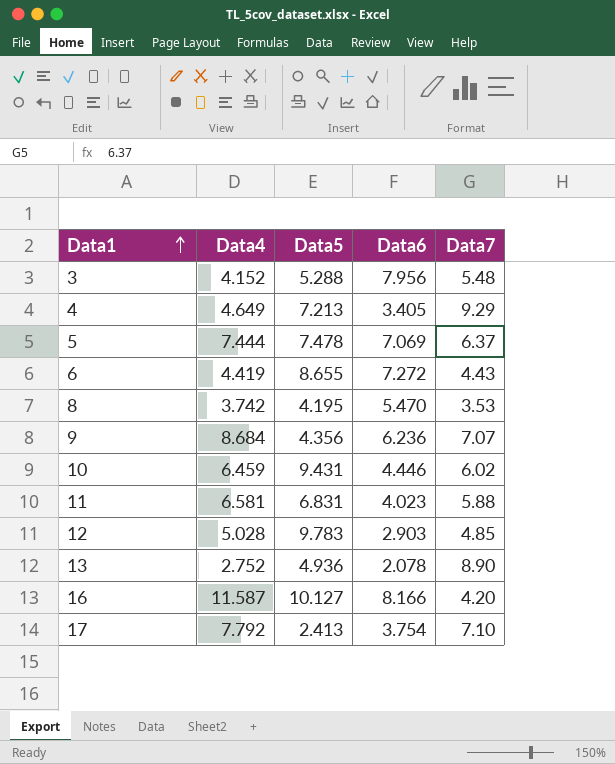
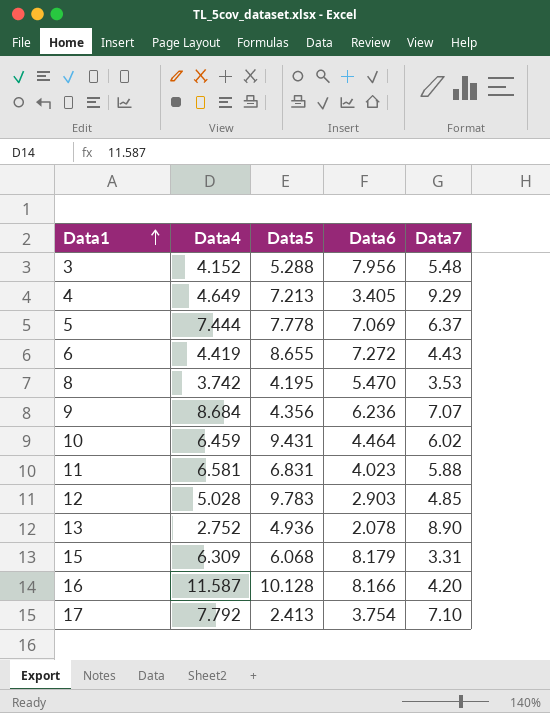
5 | Data5: 7.478 -> 7.778
10 | Data6: 4.446 -> 4.464
row 15: none -> 6.309 | 6.068 | 8.179 | 3.31
16 | Data5: 10.127 -> 10.128

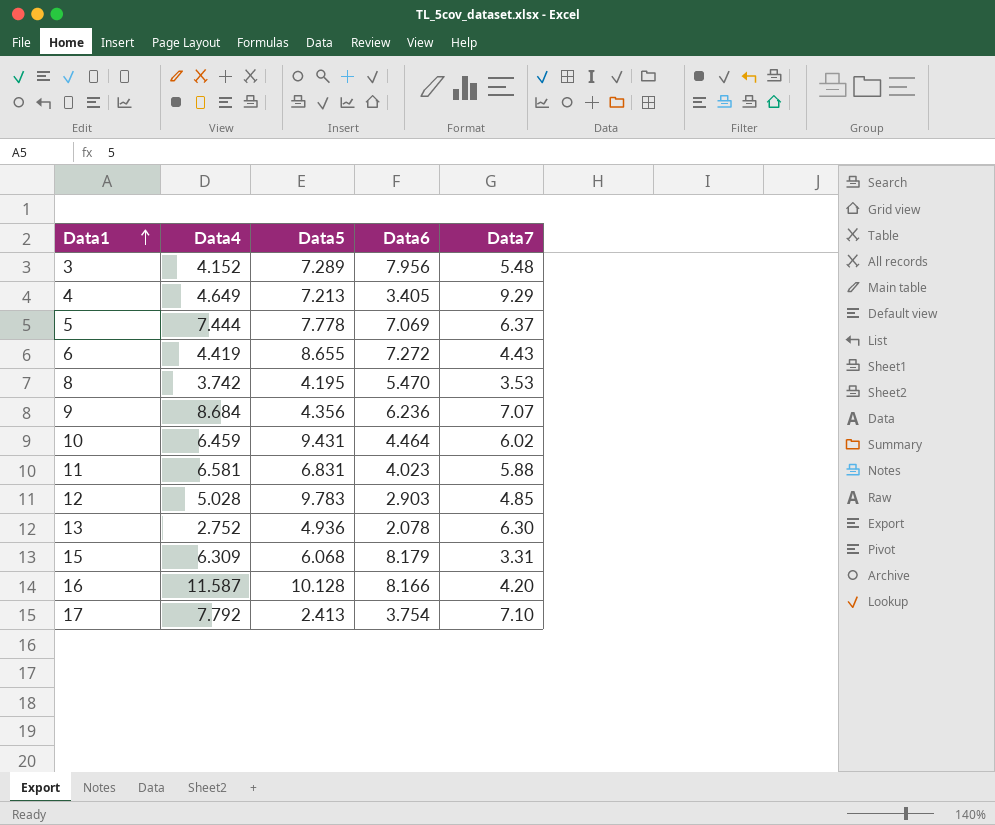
3 | Data5: 5.288 -> 7.289
13 | Data7: 8.90 -> 6.30

